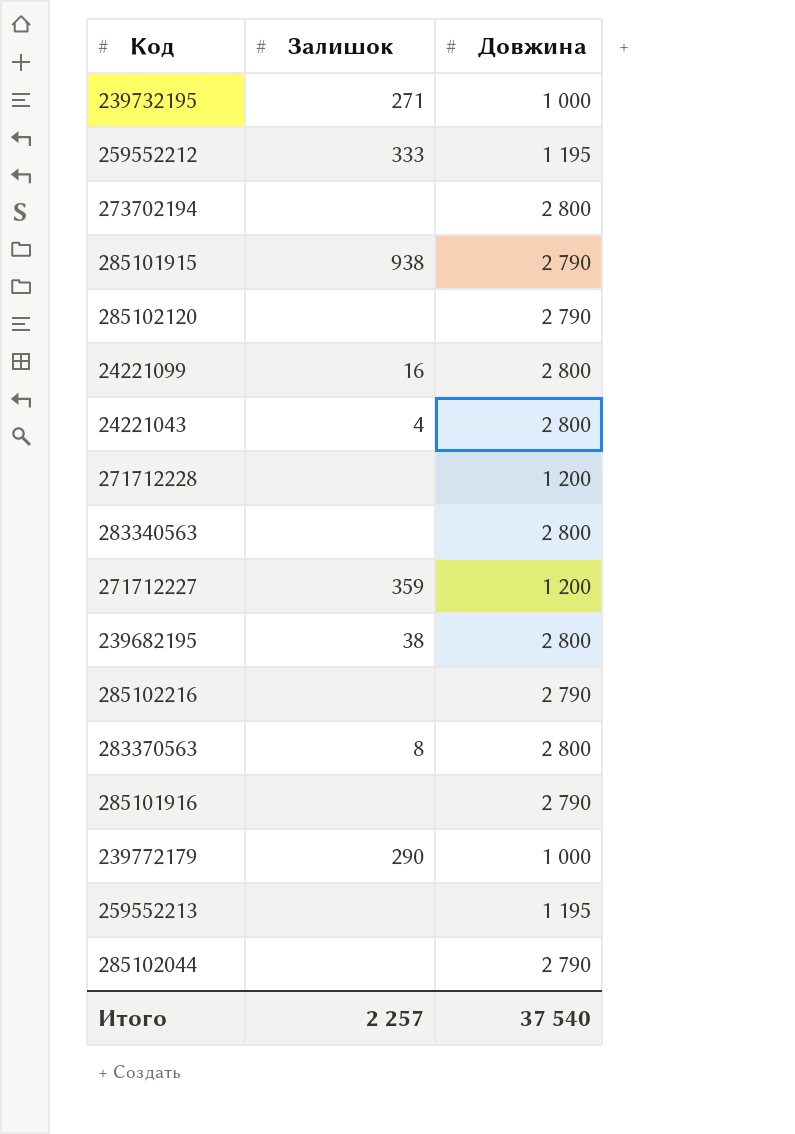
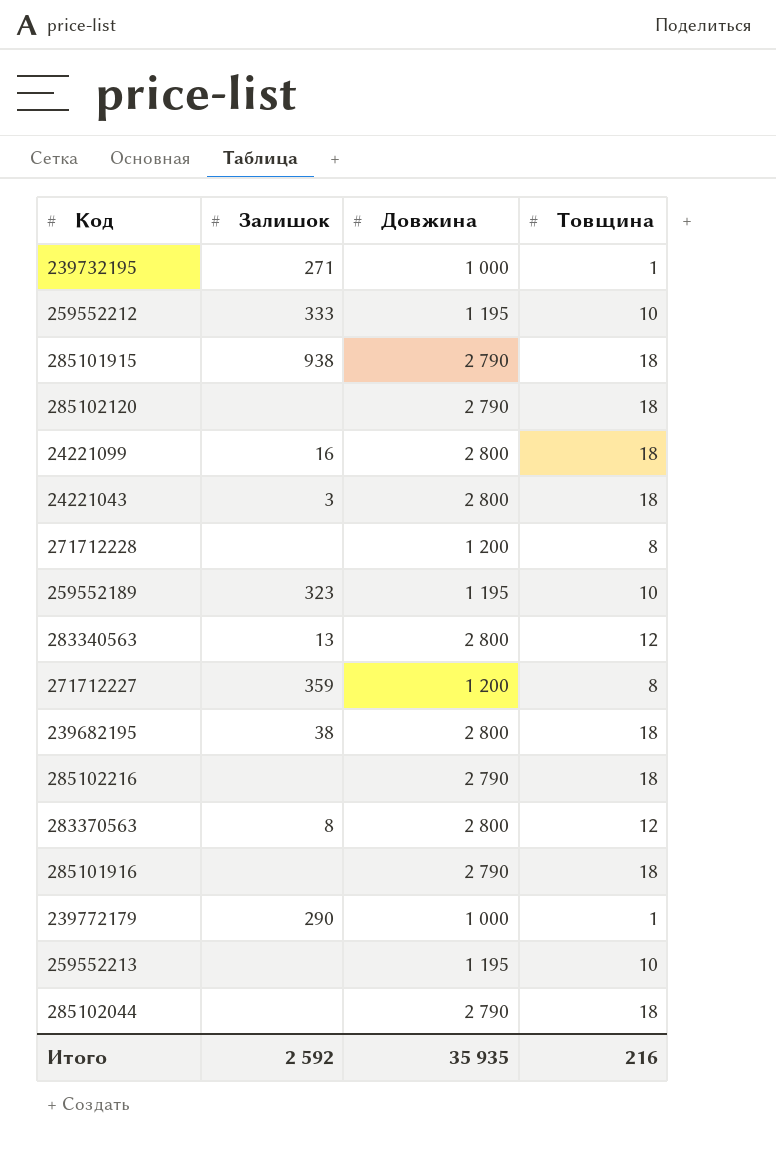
column Товщина | position: none -> 4
row 273702194: none | 2 800 -> none
24221043 | Залишок: 4 -> 3
row 259552189: none -> 323 | 1 195 | 10
283340563 | Залишок: none -> 13
Итого | Залишок: 2 257 -> 2 592
Итого | Довжина: 37 540 -> 35 935

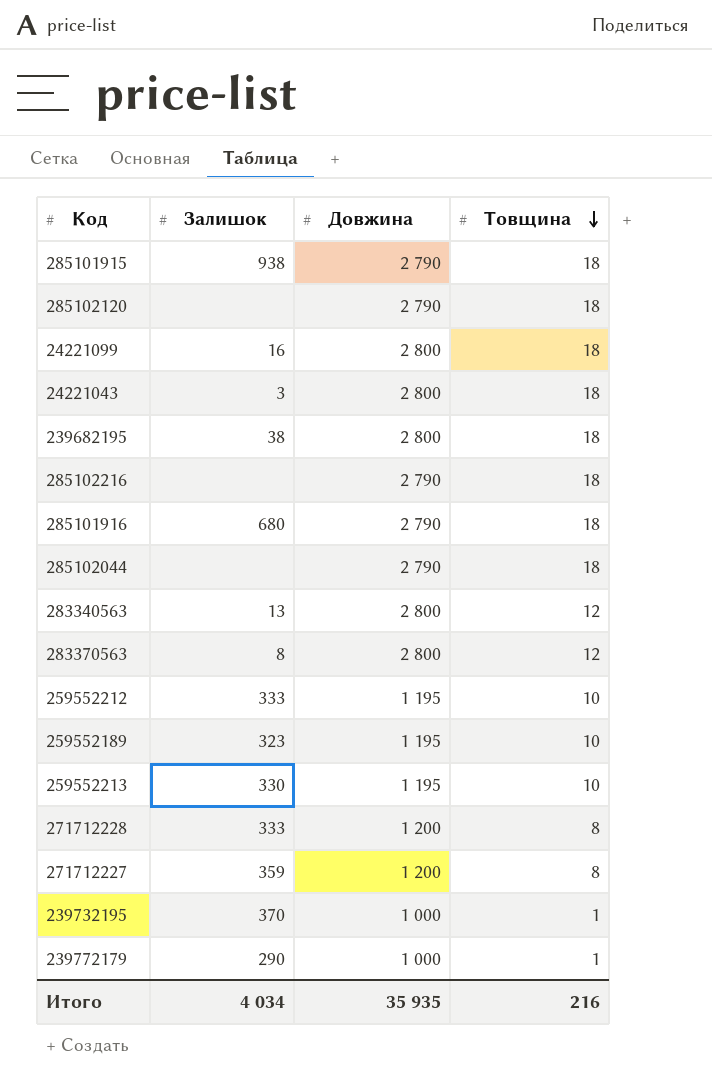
row order: none -> Товщина descending
285101916 | Залишок: none -> 680
259552213 | Залишок: none -> 330
271712228 | Залишок: none -> 333
239732195 | Залишок: 271 -> 370
Итого | Залишок: 2 592 -> 4 034

